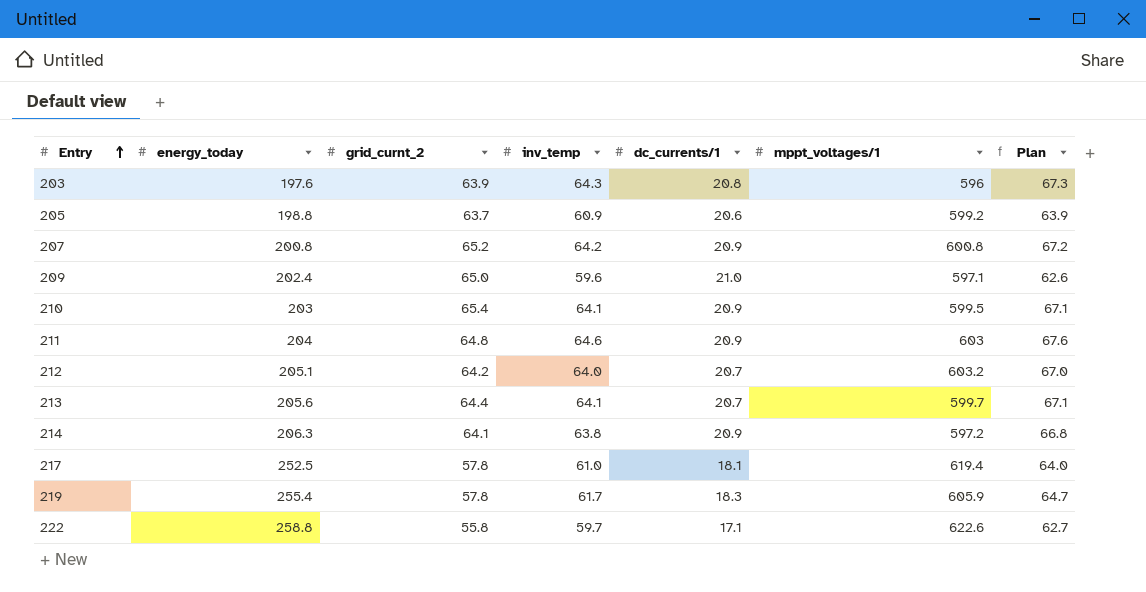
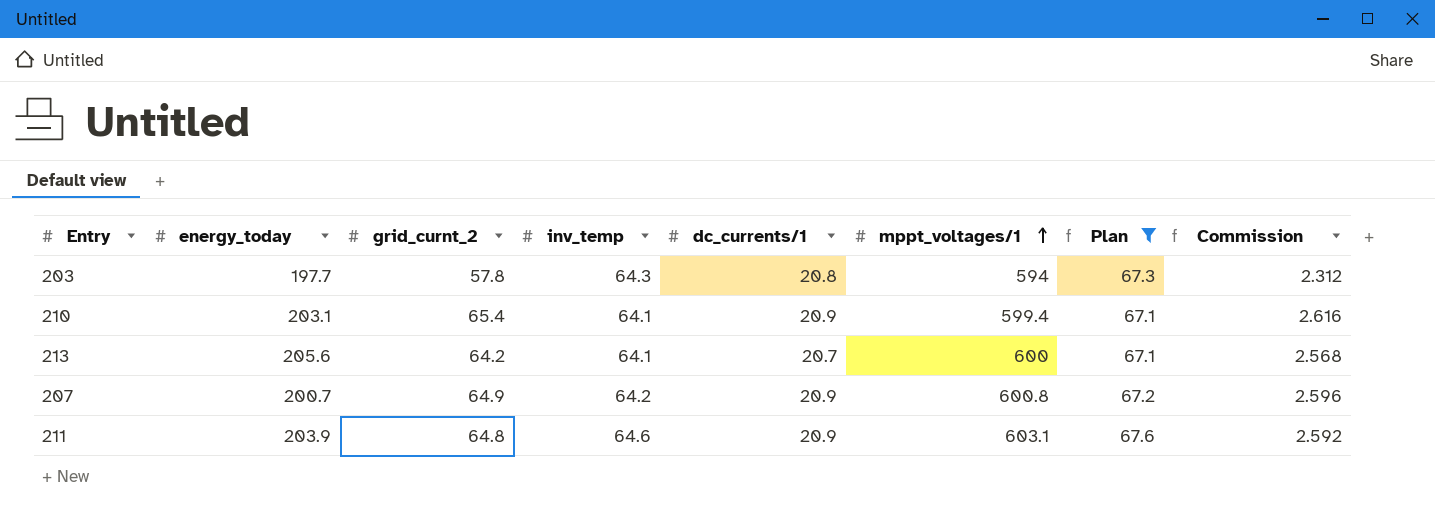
filter: none -> Plan >= 67.1
row order: Entry ascending -> mppt_voltages/1 ascending
column Commission | formula: none -> [grid_curnt_2] * 0.04
203 | energy_today: 197.6 -> 197.7
203 | grid_curnt_2: 63.9 -> 57.8
203 | mppt_voltages/1: 596 -> 594
210 | energy_today: 203 -> 203.1
210 | mppt_voltages/1: 599.5 -> 599.4
213 | grid_curnt_2: 64.4 -> 64.2
213 | mppt_voltages/1: 599.7 -> 600
207 | energy_today: 200.8 -> 200.7
207 | grid_curnt_2: 65.2 -> 64.9
211 | energy_today: 204 -> 203.9
211 | mppt_voltages/1: 603 -> 603.1

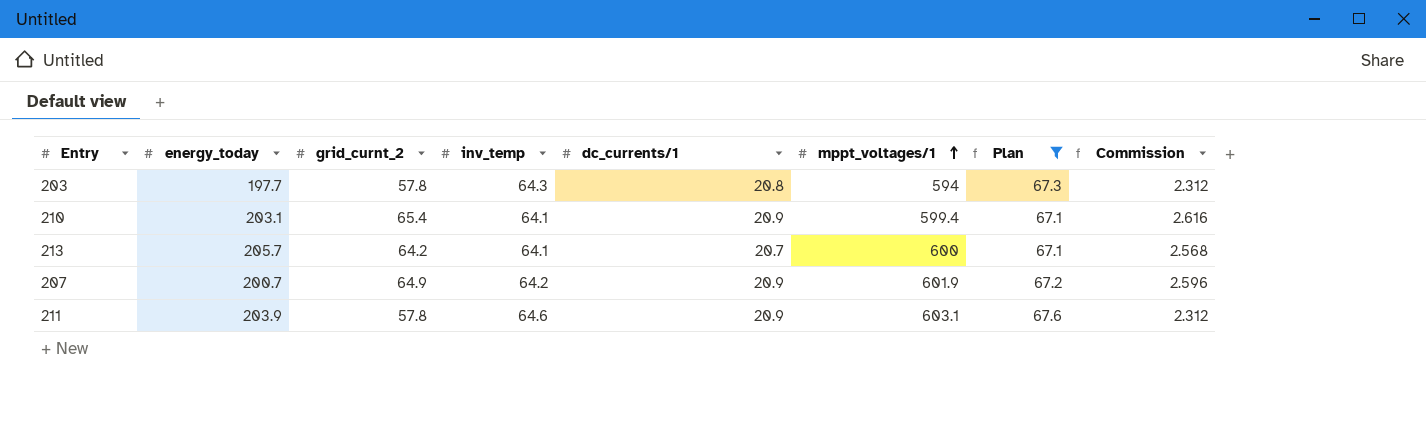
213 | energy_today: 205.6 -> 205.7
207 | mppt_voltages/1: 600.8 -> 601.9
211 | grid_curnt_2: 64.8 -> 57.8
211 | Commission: 2.592 -> 2.312

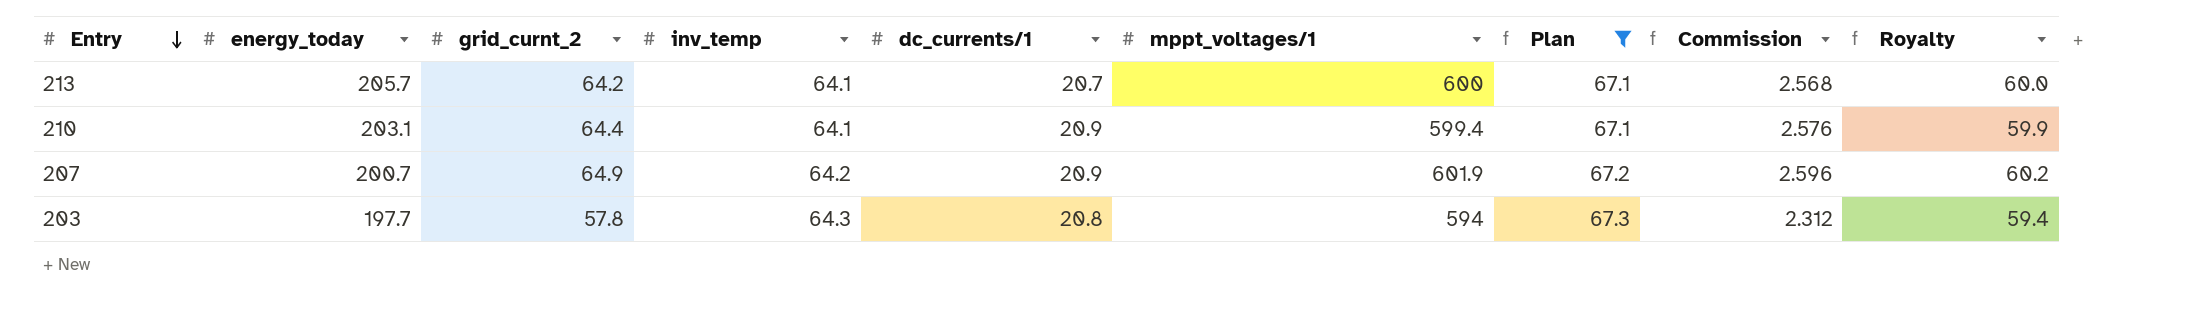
row order: mppt_voltages/1 ascending -> Entry descending
column Royalty | formula: none -> [mppt_voltages/1] * 0.1
row 211: 203.9 | 57.8 | 64.6 | 20.9 | 603.1 | 67.6 | 2.312 -> none
210 | grid_curnt_2: 65.4 -> 64.4
210 | Commission: 2.616 -> 2.576

